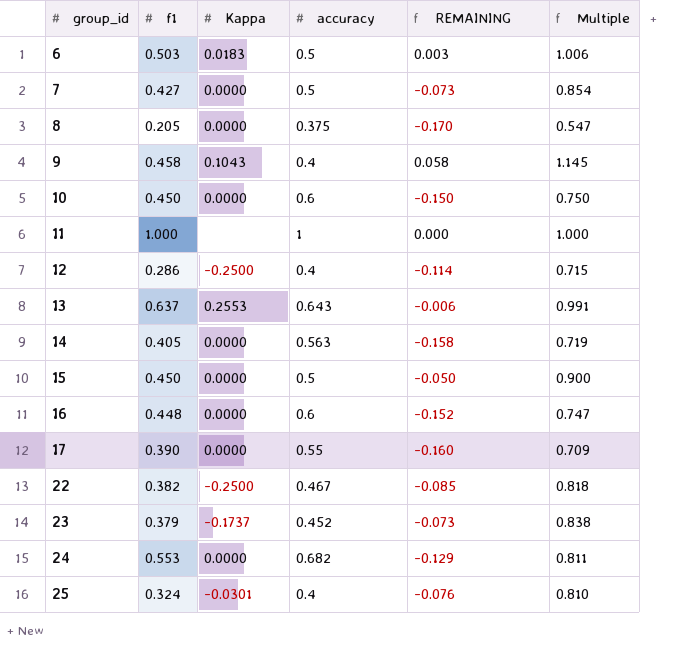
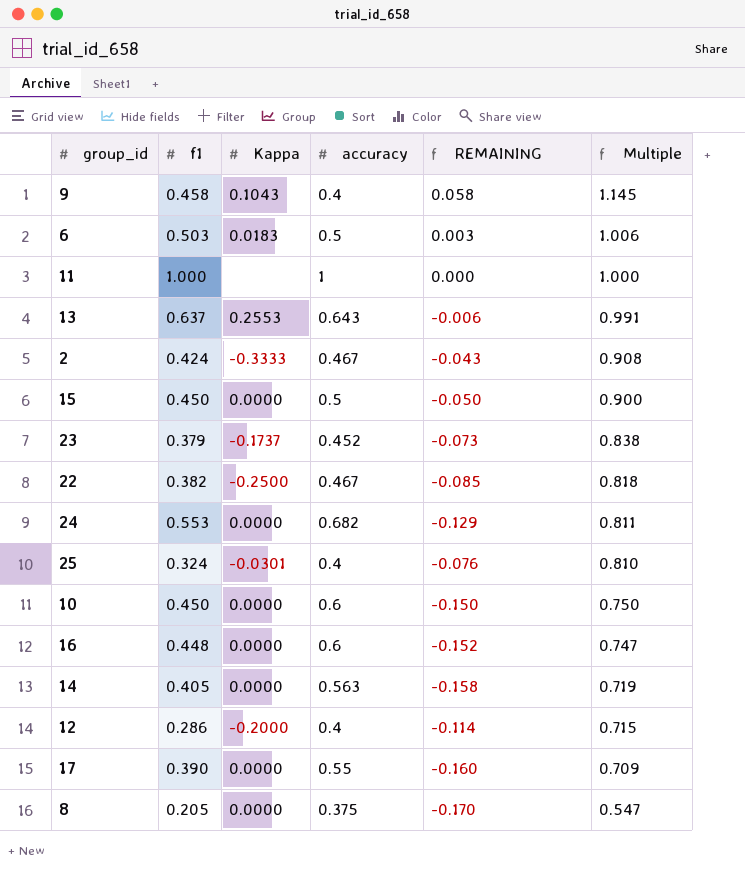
row order: group_id ascending -> Multiple descending
row 7: 0.427 | 0.0000 | 0.5 | -0.073 | 0.854 -> none
row 2: none -> 0.424 | -0.3333 | 0.467 | -0.043 | 0.908
12 | Kappa: -0.2500 -> -0.2000

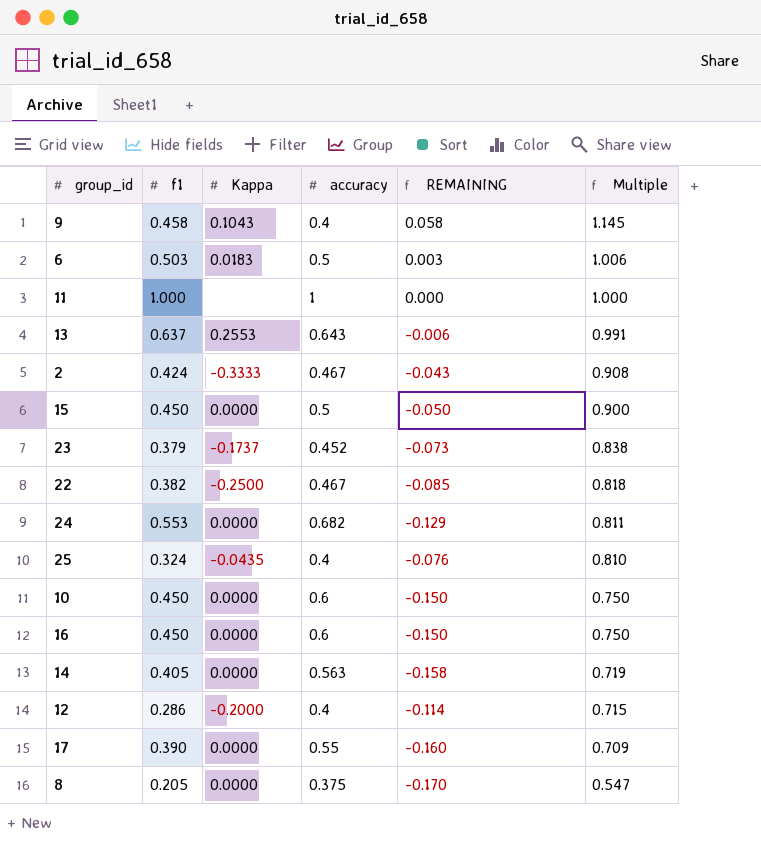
25 | Kappa: -0.0301 -> -0.0435
16 | f1: 0.448 -> 0.450
16 | REMAINING: -0.152 -> -0.150
16 | Multiple: 0.747 -> 0.750

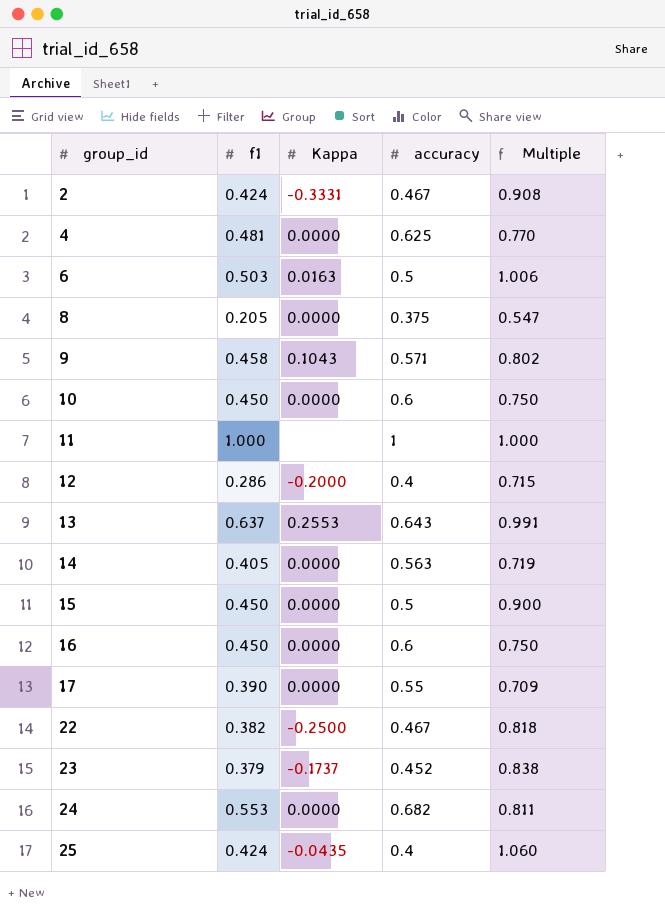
row order: Multiple descending -> group_id ascending
column REMAINING | formula: [f1] - [accuracy] -> none
2 | Kappa: -0.3333 -> -0.3331
row 4: none -> 0.481 | 0.0000 | 0.625 | 0.770
6 | Kappa: 0.0183 -> 0.0163
9 | accuracy: 0.4 -> 0.571
9 | Multiple: 1.145 -> 0.802
25 | f1: 0.324 -> 0.424
25 | Multiple: 0.810 -> 1.060

